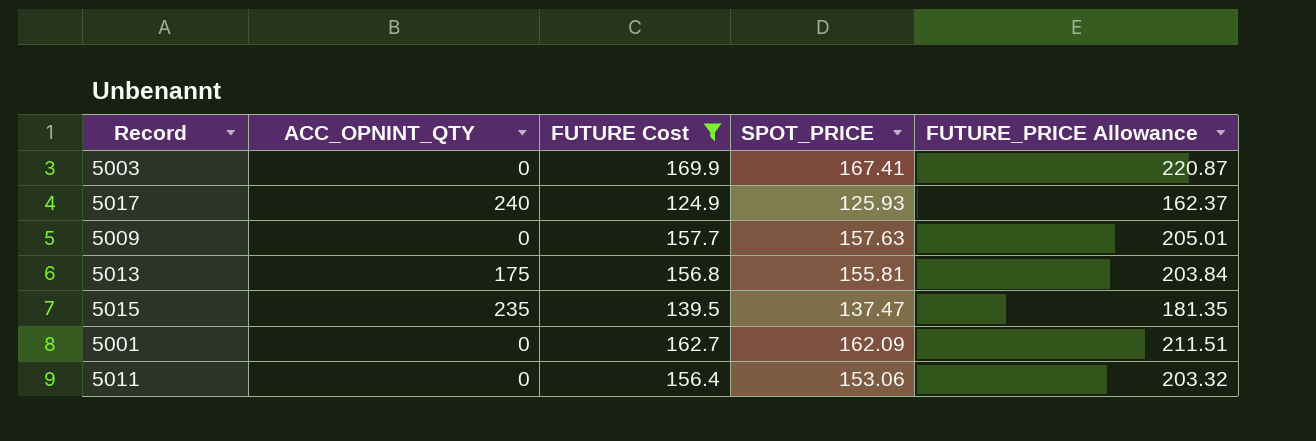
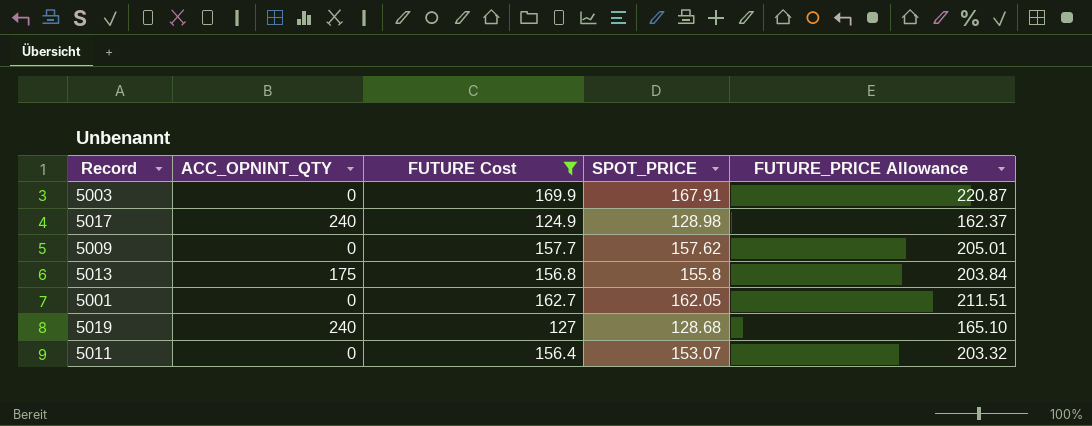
row 5015: 235 | 139.5 | 137.47 | 181.35 -> none
5003 | SPOT_PRICE: 167.41 -> 167.91
5017 | SPOT_PRICE: 125.93 -> 128.98
5009 | SPOT_PRICE: 157.63 -> 157.62
5013 | SPOT_PRICE: 155.81 -> 155.8
5001 | SPOT_PRICE: 162.09 -> 162.05
row 5019: none -> 240 | 127 | 128.68 | 165.10
5011 | SPOT_PRICE: 153.06 -> 153.07

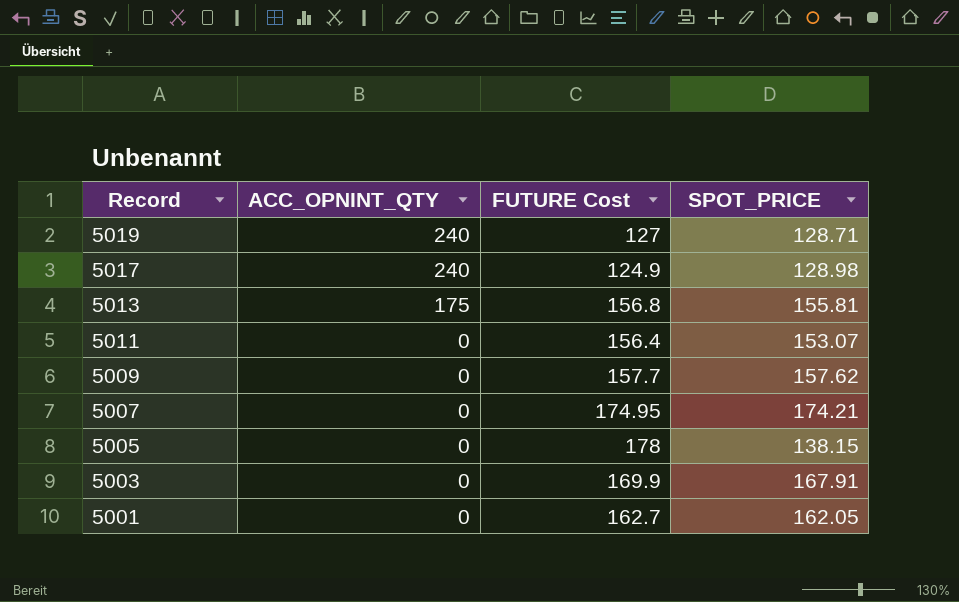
filter: FUTURE Cost <= 169.9 -> none
row order: none -> Record descending
column FUTURE_PRICE Allowance | formula: [FUTURE Cost] * 1.3 -> none
5019 | SPOT_PRICE: 128.68 -> 128.71
5013 | SPOT_PRICE: 155.8 -> 155.81

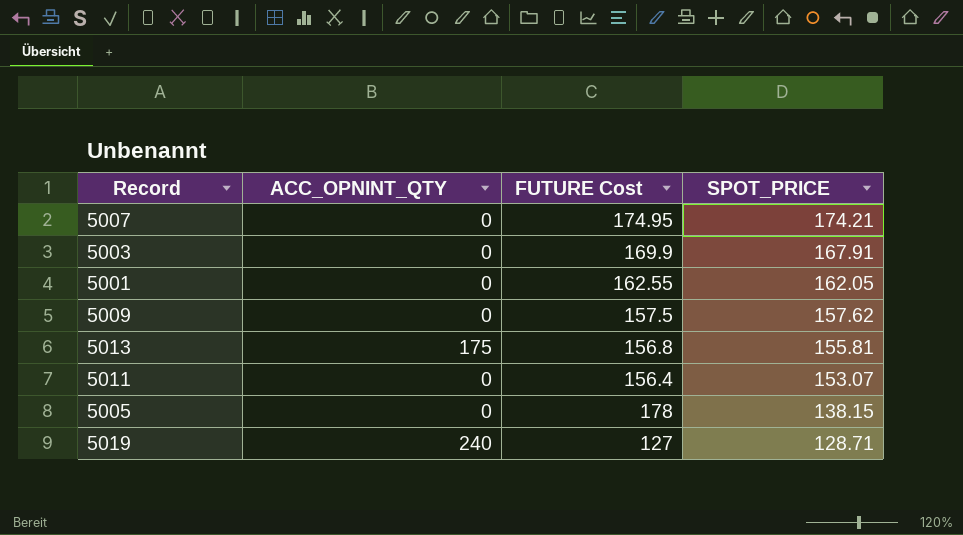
row order: Record descending -> SPOT_PRICE descending
row 5017: 240 | 124.9 | 128.98 -> none
5001 | FUTURE Cost: 162.7 -> 162.55
5009 | FUTURE Cost: 157.7 -> 157.5

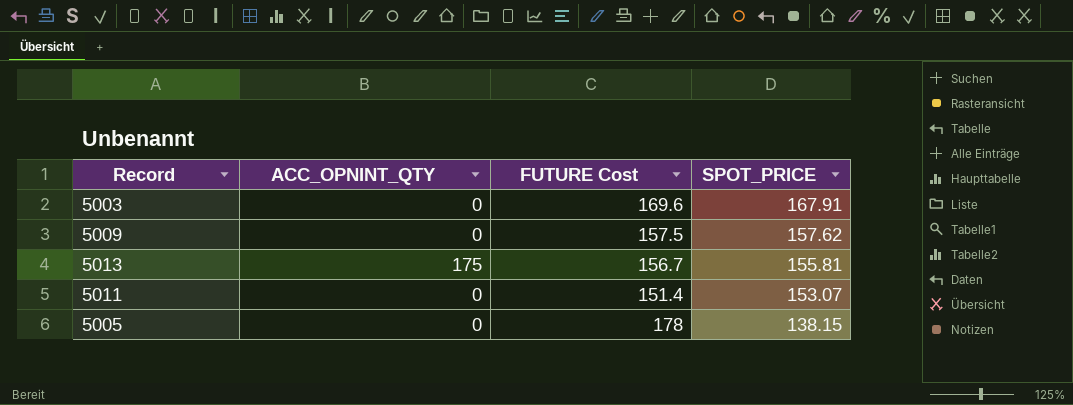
row 5007: 0 | 174.95 | 174.21 -> none
row 5001: 0 | 162.55 | 162.05 -> none
row 5019: 240 | 127 | 128.71 -> none
5003 | FUTURE Cost: 169.9 -> 169.6
5013 | FUTURE Cost: 156.8 -> 156.7
5011 | FUTURE Cost: 156.4 -> 151.4

